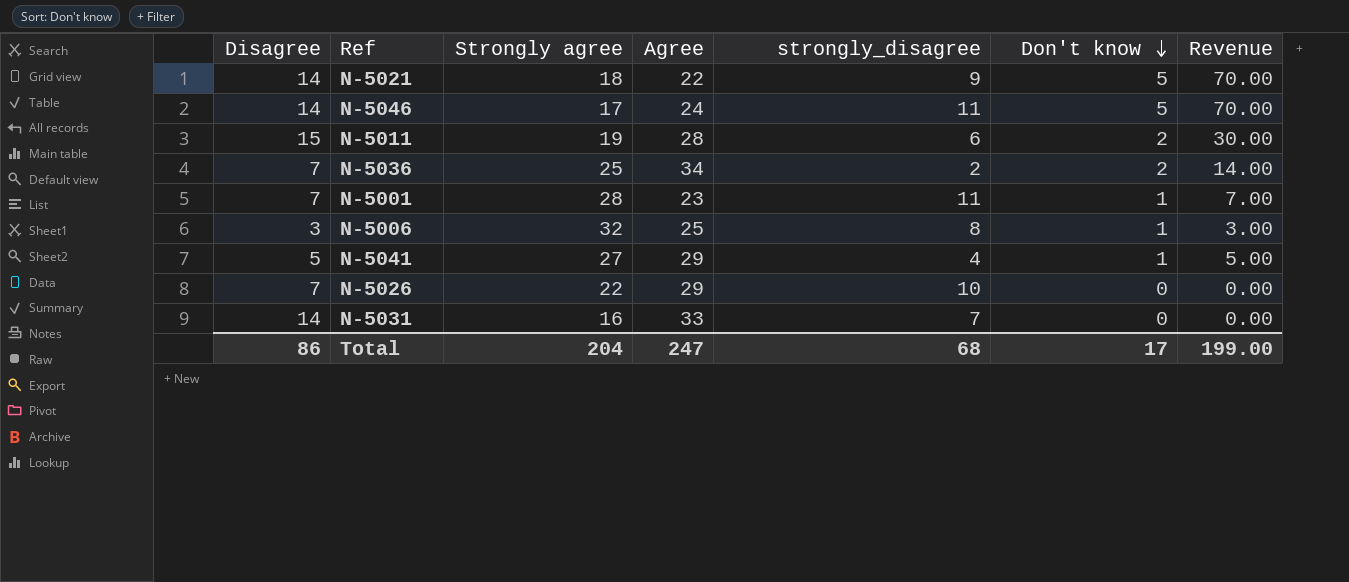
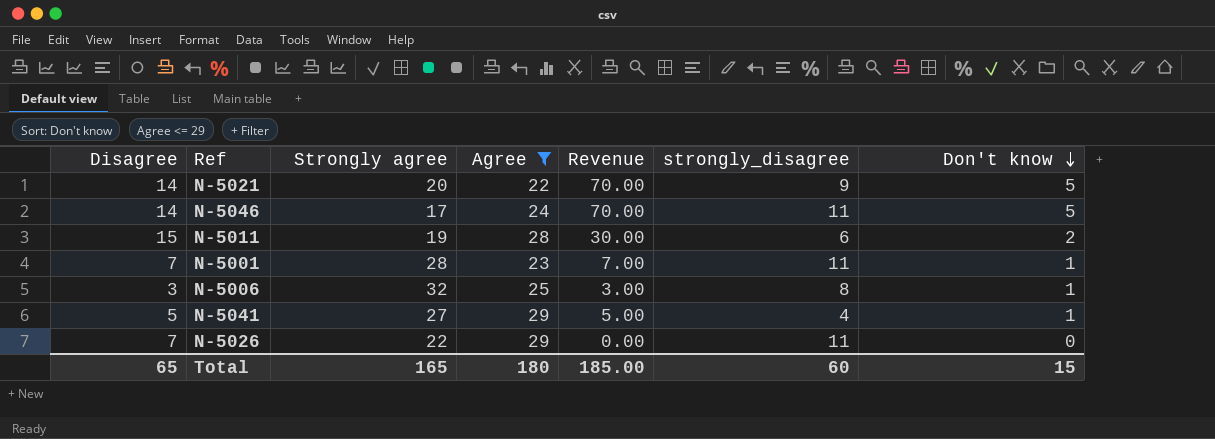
filter: none -> Agree <= 29
column Revenue | position: 7 -> 5
N-5021 | Strongly agree: 18 -> 20
N-5026 | strongly_disagree: 10 -> 11
Total | Disagree: 86 -> 65
Total | Strongly agree: 204 -> 165
Total | Agree: 247 -> 180
Total | Revenue: 199.00 -> 185.00
Total | strongly_disagree: 68 -> 60
Total | Don't know: 17 -> 15

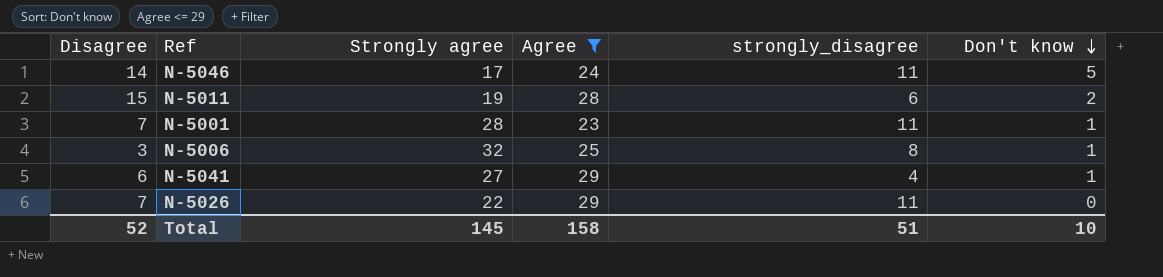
column Revenue | formula: [Disagree] * [Don't know] -> none
row N-5021: 14 | 20 | 22 | 70.00 | 9 | 5 -> none
N-5041 | Disagree: 5 -> 6
Total | Disagree: 65 -> 52
Total | Strongly agree: 165 -> 145
Total | Agree: 180 -> 158
Total | strongly_disagree: 60 -> 51
Total | Don't know: 15 -> 10

